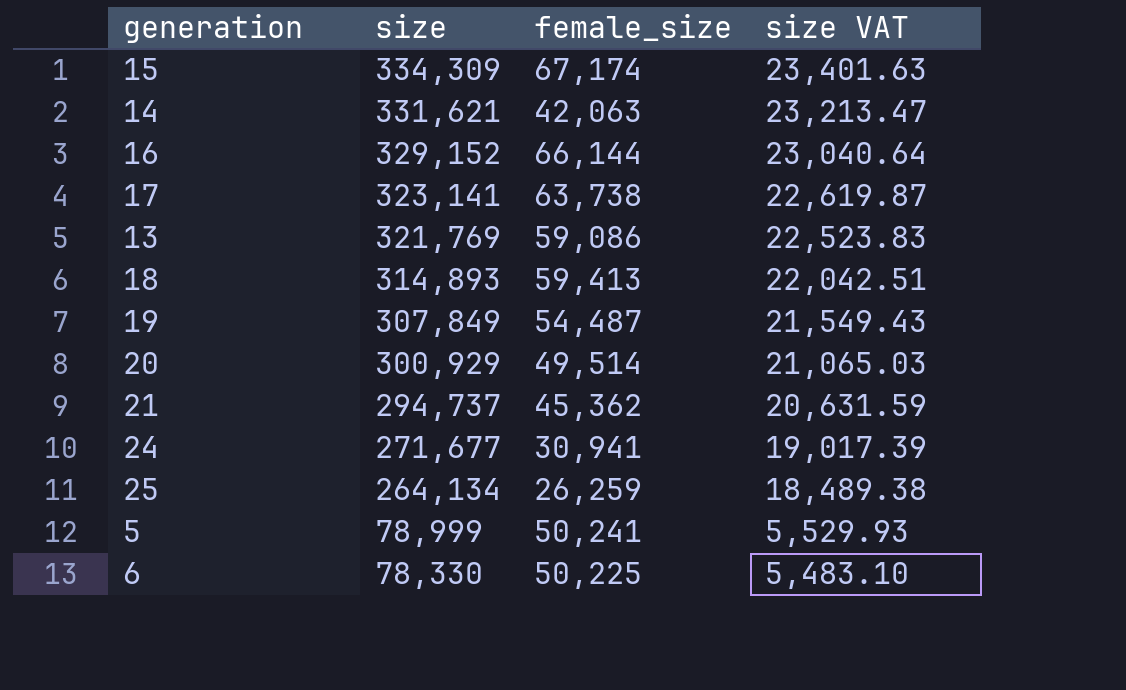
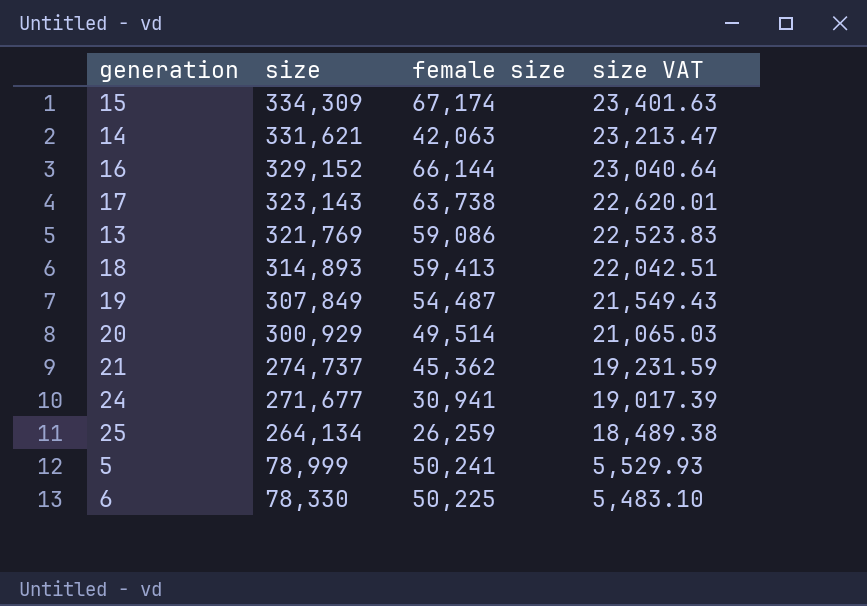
column name: female_size -> female size
17 | size: 323,141 -> 323,143
17 | size VAT: 22,619.87 -> 22,620.01
21 | size: 294,737 -> 274,737
21 | size VAT: 20,631.59 -> 19,231.59

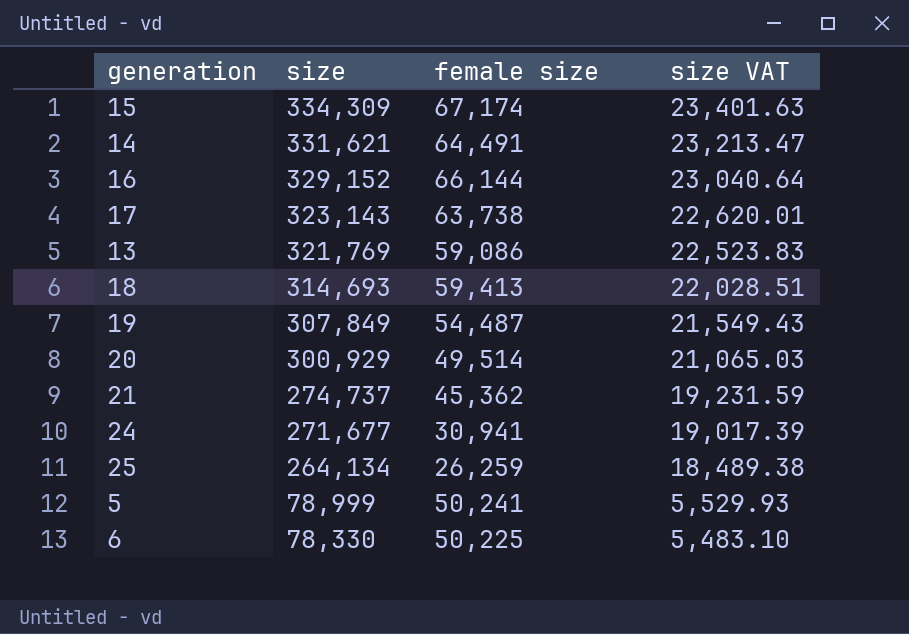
14 | female size: 42,063 -> 64,491
18 | size: 314,893 -> 314,693
18 | size VAT: 22,042.51 -> 22,028.51

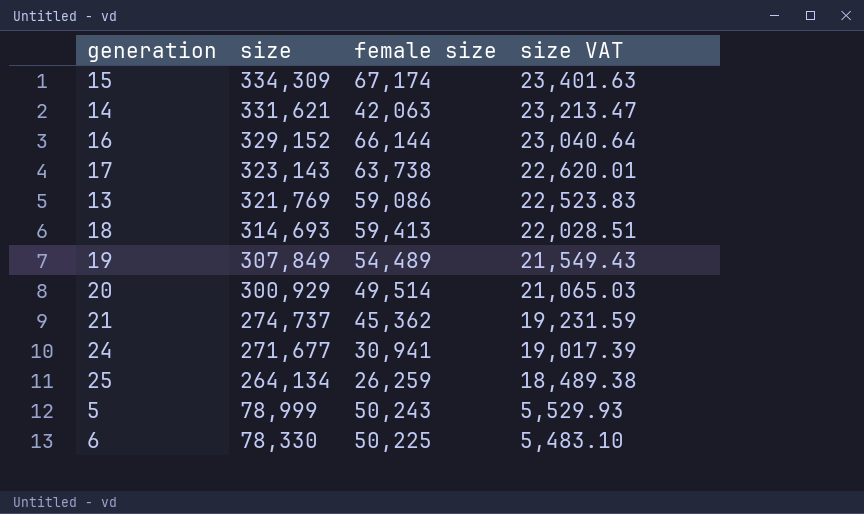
14 | female size: 64,491 -> 42,063
19 | female size: 54,487 -> 54,489
5 | female size: 50,241 -> 50,243

